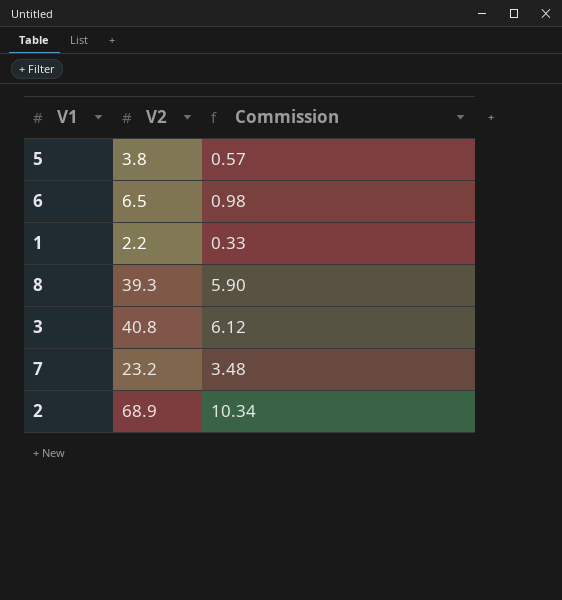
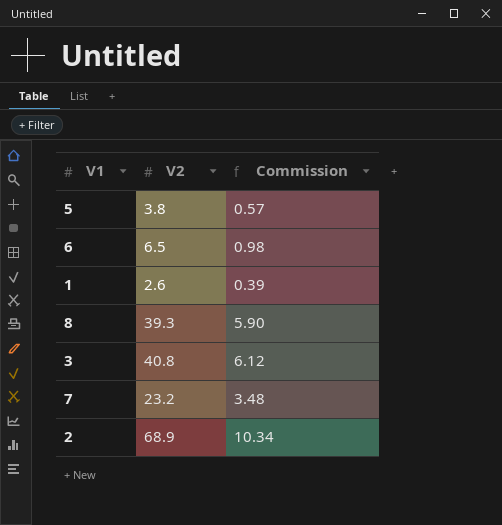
1 | V2: 2.2 -> 2.6
1 | Commission: 0.33 -> 0.39

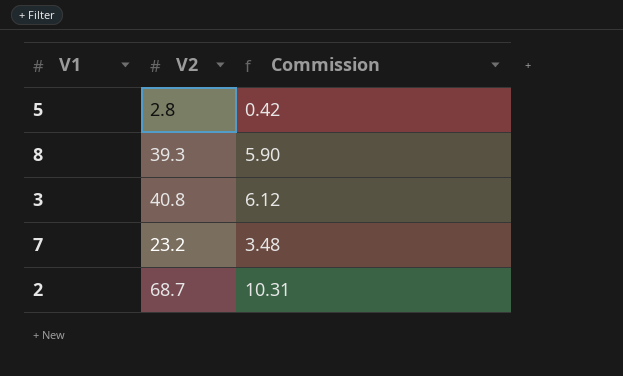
row 6: 6.5 | 0.98 -> none
row 1: 2.6 | 0.39 -> none
5 | V2: 3.8 -> 2.8
5 | Commission: 0.57 -> 0.42
2 | V2: 68.9 -> 68.7
2 | Commission: 10.34 -> 10.31

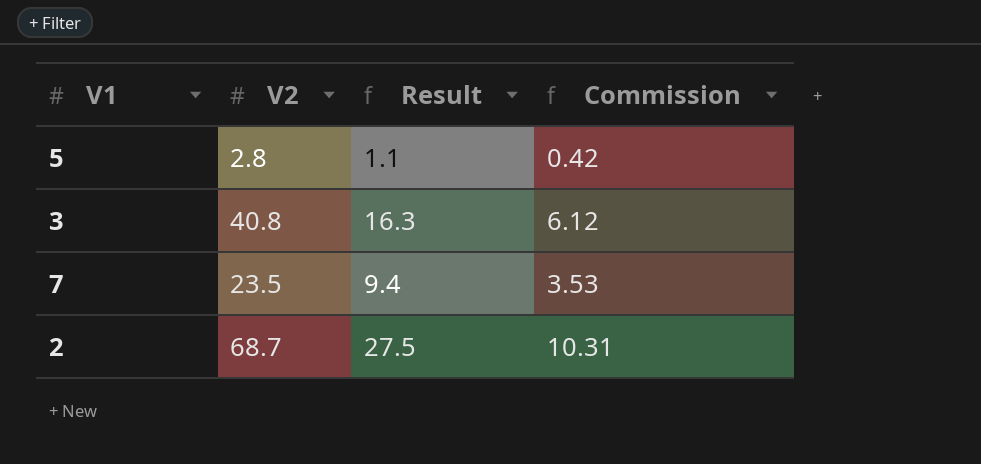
column Result | formula: none -> [V2] * 0.4
row 8: 39.3 | 5.90 -> none
7 | V2: 23.2 -> 23.5
7 | Commission: 3.48 -> 3.53

